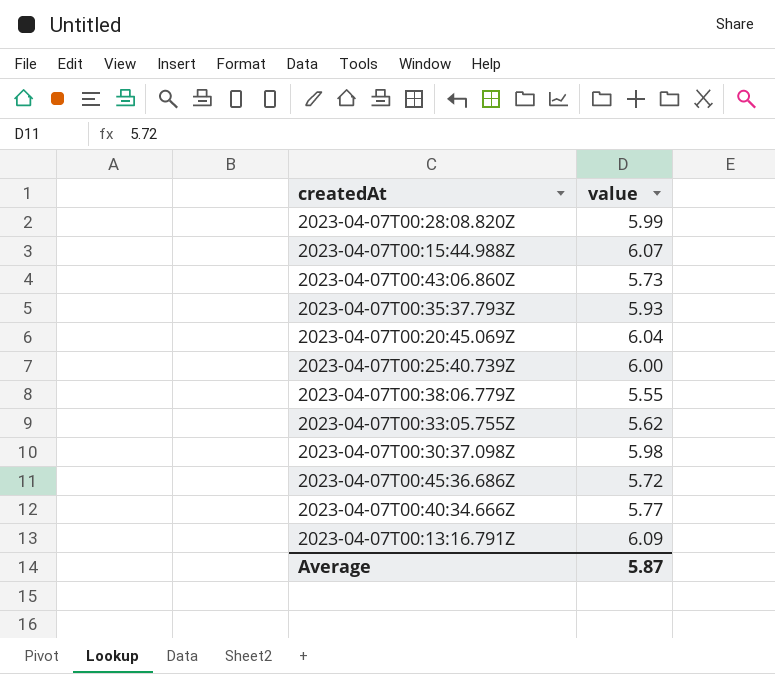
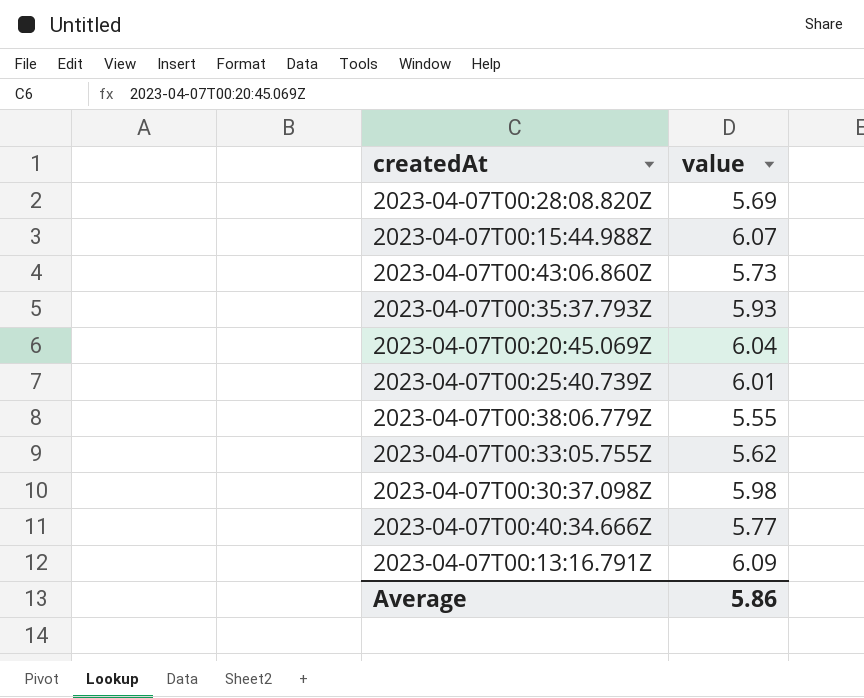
row 2023-04-07T00:45:36.686Z: 5.72 -> none
2023-04-07T00:28:08.820Z | value: 5.99 -> 5.69
2023-04-07T00:25:40.739Z | value: 6.00 -> 6.01
Average | value: 5.87 -> 5.86

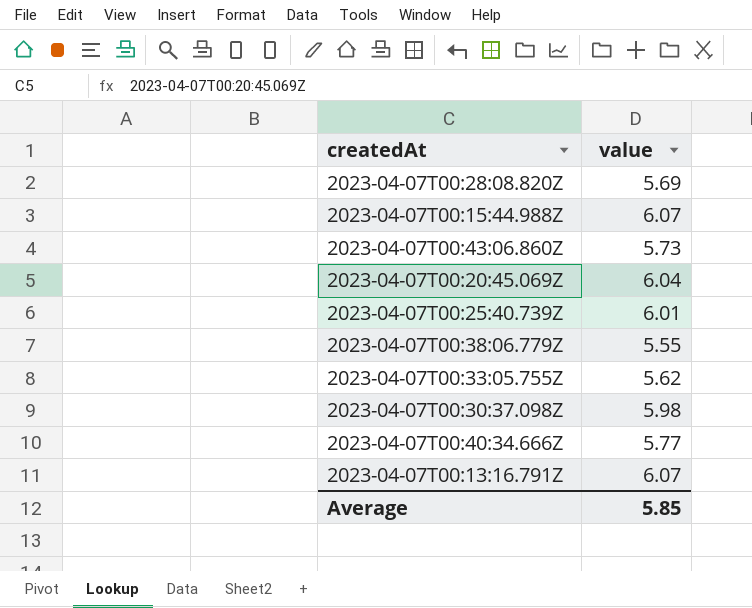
row 2023-04-07T00:35:37.793Z: 5.93 -> none
2023-04-07T00:13:16.791Z | value: 6.09 -> 6.07
Average | value: 5.86 -> 5.85

